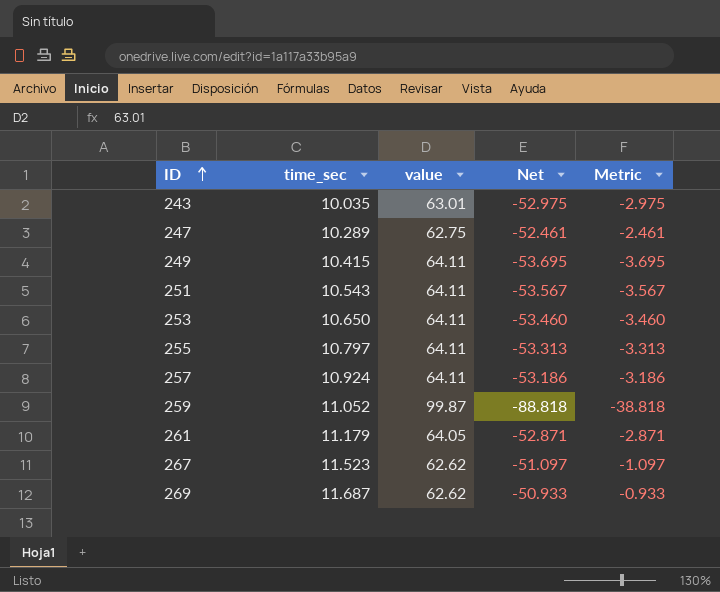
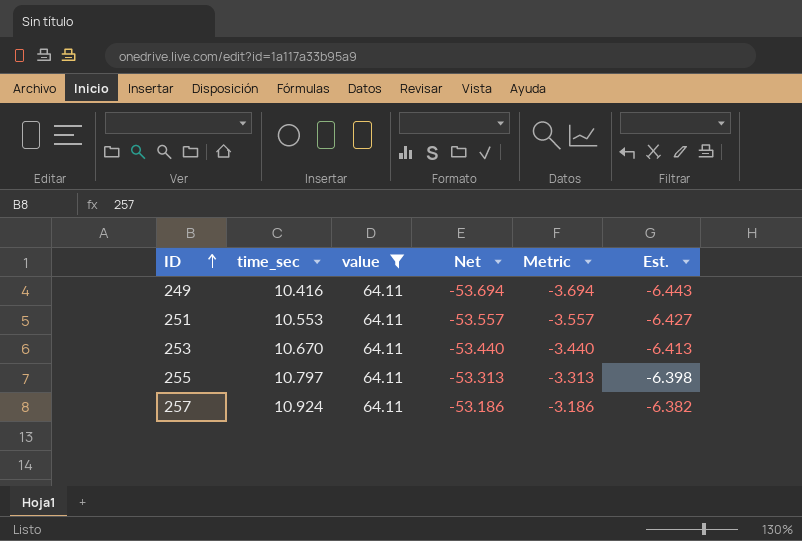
filter: none -> value = 64.11
column Est. | formula: none -> [Net] * 0.12
249 | time_sec: 10.415 -> 10.416
249 | Net: -53.695 -> -53.694
249 | Metric: -3.695 -> -3.694
251 | time_sec: 10.543 -> 10.553
251 | Net: -53.567 -> -53.557
251 | Metric: -3.567 -> -3.557
253 | time_sec: 10.650 -> 10.670
253 | Net: -53.460 -> -53.440
253 | Metric: -3.460 -> -3.440

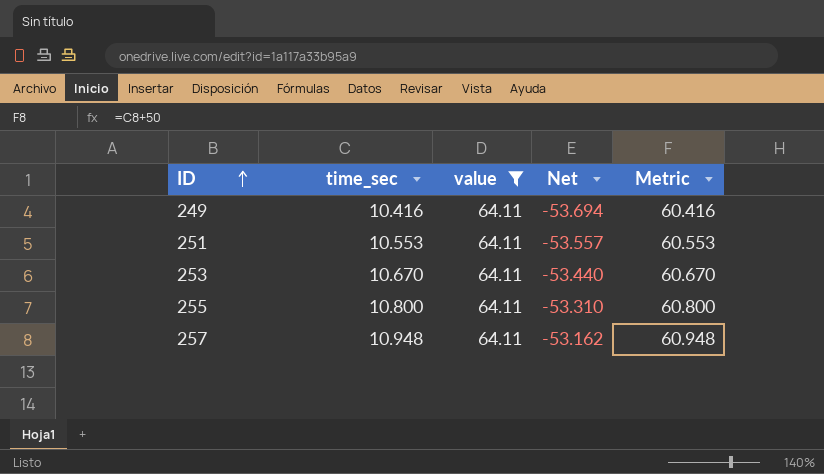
column Est. | formula: [Net] * 0.12 -> none
column Metric | formula: [Net] + 50 -> [time_sec] + 50
255 | time_sec: 10.797 -> 10.800
255 | Net: -53.313 -> -53.310
257 | time_sec: 10.924 -> 10.948
257 | Net: -53.186 -> -53.162

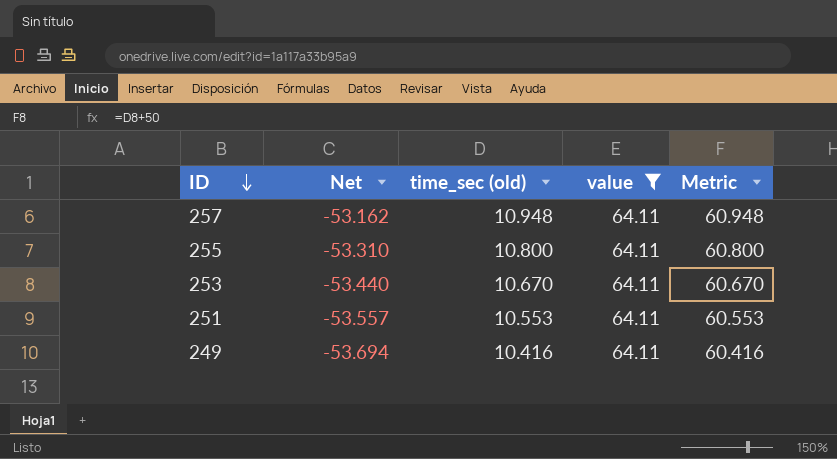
row order: ID ascending -> ID descending
column Net | position: 4 -> 2
column name: time_sec -> time_sec (old)

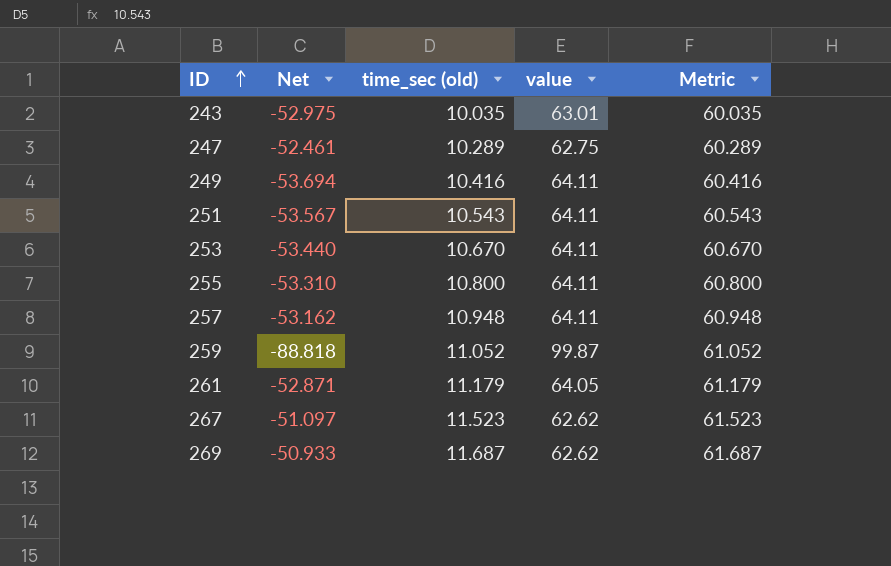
filter: value = 64.11 -> none
row order: ID descending -> ID ascending
251 | Net: -53.557 -> -53.567
251 | time_sec (old): 10.553 -> 10.543
251 | Metric: 60.553 -> 60.543

